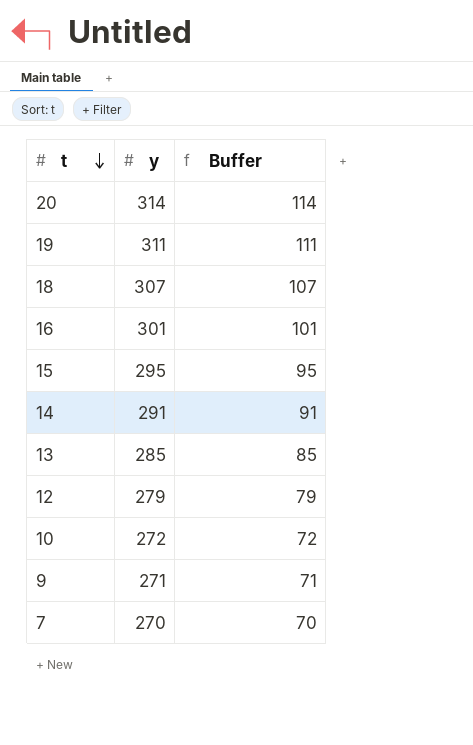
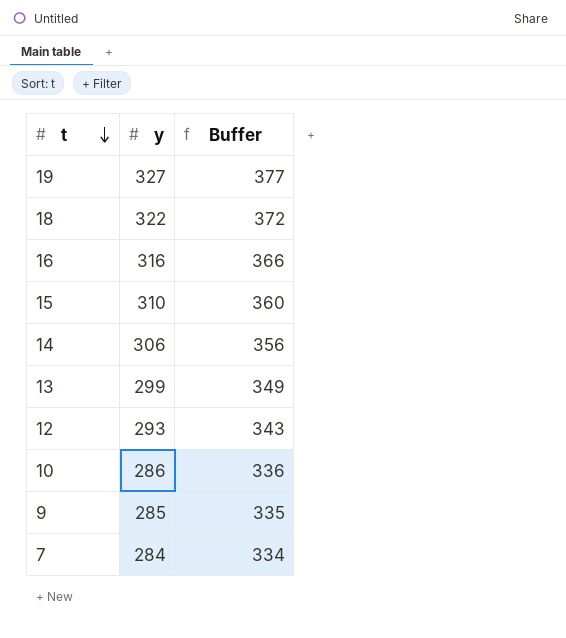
column Buffer | formula: [y] - 200 -> [y] + 50
row 20: 314 | 114 -> none
19 | y: 311 -> 327
18 | y: 307 -> 322
16 | y: 301 -> 316
15 | y: 295 -> 310
14 | y: 291 -> 306
13 | y: 285 -> 299
12 | y: 279 -> 293
10 | y: 272 -> 286
9 | y: 271 -> 285
7 | y: 270 -> 284

